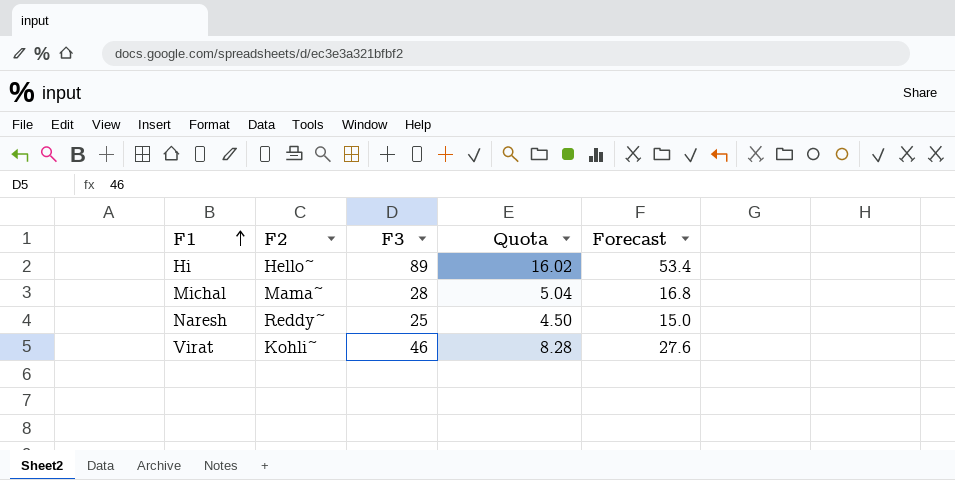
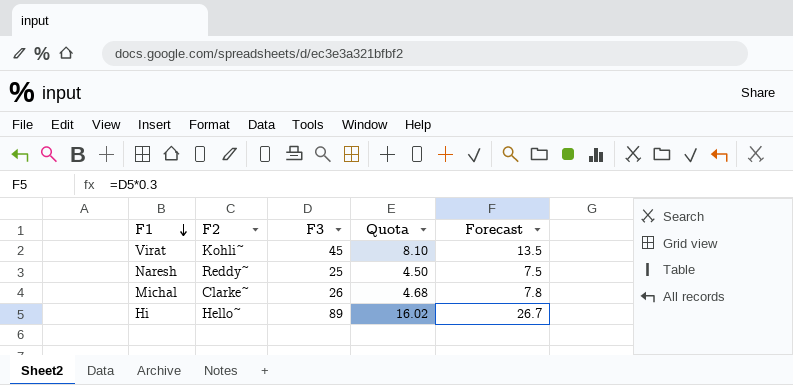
row order: F1 ascending -> F1 descending
column Forecast | formula: [F3] * 0.6 -> [F3] * 0.3
Virat | F3: 46 -> 45
Virat | Quota: 8.28 -> 8.10
Michal | F2: Mama~ -> Clarke~
Michal | F3: 28 -> 26
Michal | Quota: 5.04 -> 4.68

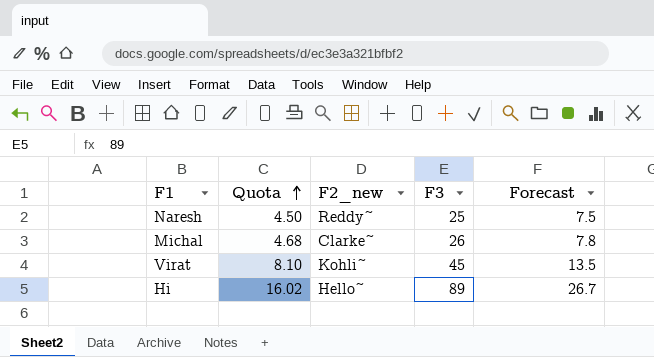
row order: F1 descending -> Quota ascending
column Quota | position: 4 -> 2
column name: F2 -> F2_new

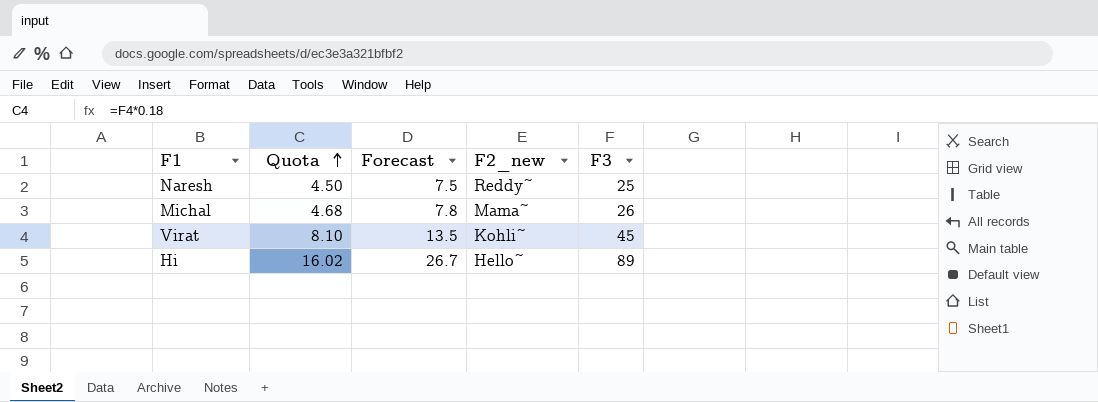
column Forecast | position: 5 -> 3
Michal | F2_new: Clarke~ -> Mama~

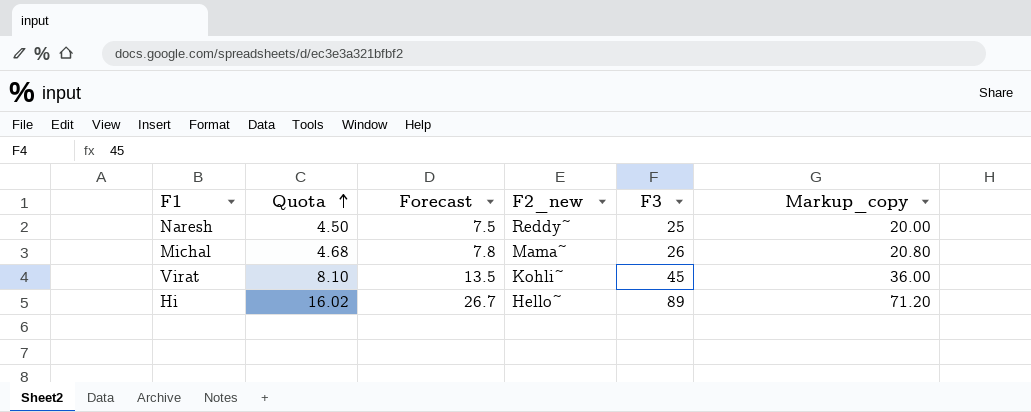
column Markup_copy | formula: none -> [F3] * 0.8

